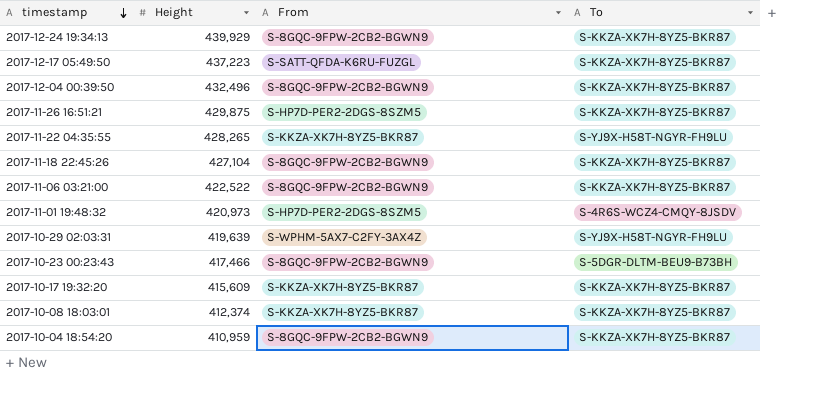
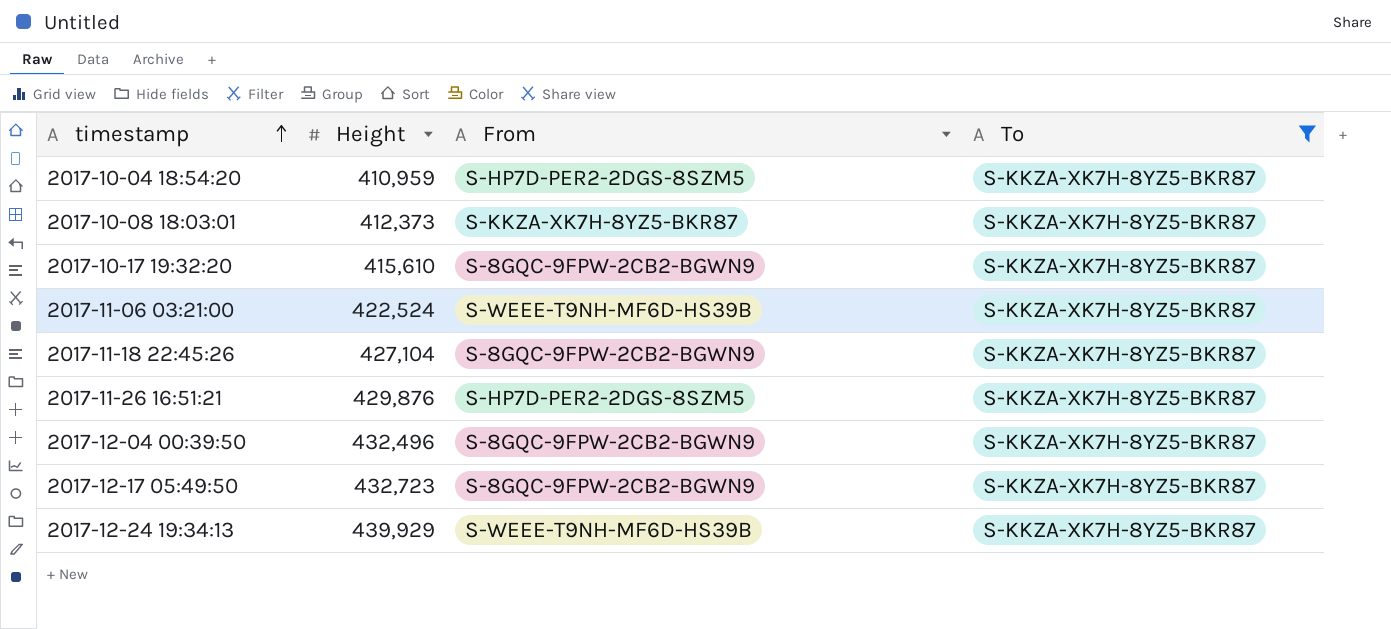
filter: none -> To = S-KKZA-XK7H-8YZ5-BKR87
row order: timestamp descending -> timestamp ascending
2017-10-04 18:54:20 | From: S-8GQC-9FPW-2CB2-BGWN9 -> S-HP7D-PER2-2DGS-8SZM5
2017-10-08 18:03:01 | Height: 412,374 -> 412,373
2017-10-17 19:32:20 | Height: 415,609 -> 415,610
2017-10-17 19:32:20 | From: S-KKZA-XK7H-8YZ5-BKR87 -> S-8GQC-9FPW-2CB2-BGWN9
2017-11-06 03:21:00 | Height: 422,522 -> 422,524
2017-11-06 03:21:00 | From: S-8GQC-9FPW-2CB2-BGWN9 -> S-WEEE-T9NH-MF6D-HS39B
2017-11-26 16:51:21 | Height: 429,875 -> 429,876
2017-12-17 05:49:50 | Height: 437,223 -> 432,723
2017-12-17 05:49:50 | From: S-SATT-QFDA-K6RU-FUZGL -> S-8GQC-9FPW-2CB2-BGWN9
2017-12-24 19:34:13 | From: S-8GQC-9FPW-2CB2-BGWN9 -> S-WEEE-T9NH-MF6D-HS39B

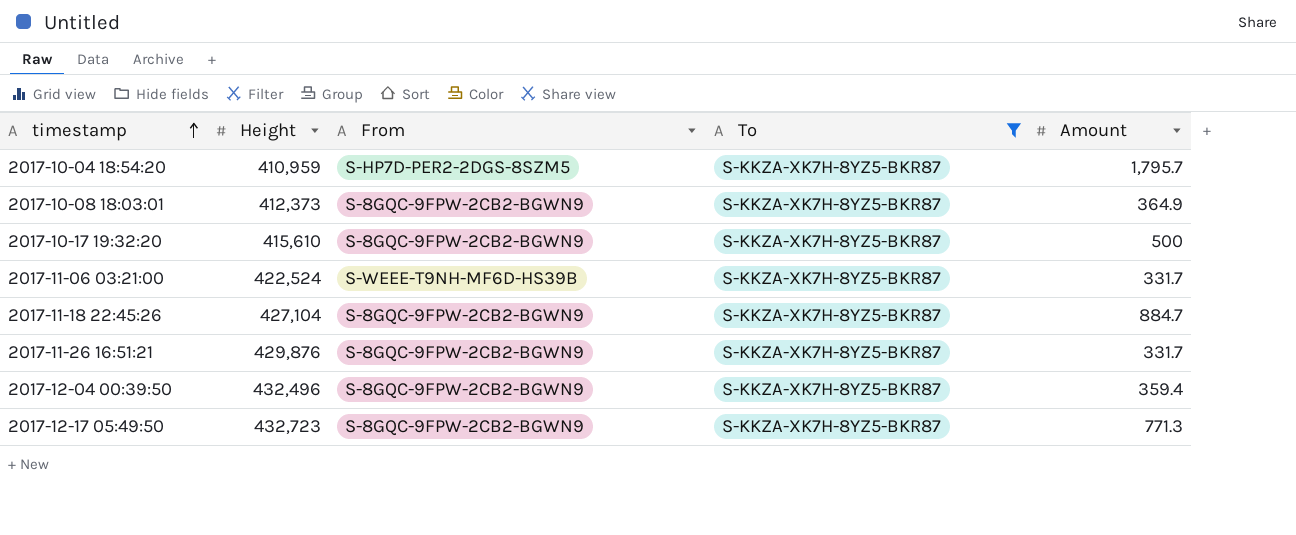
column Amount | position: none -> 5
row 2017-12-24 19:34:13: 439,929 | S-WEEE-T9NH-MF6D-HS39B | S-KKZA-XK7H-8YZ5-BKR87 -> none
2017-10-08 18:03:01 | From: S-KKZA-XK7H-8YZ5-BKR87 -> S-8GQC-9FPW-2CB2-BGWN9
2017-11-26 16:51:21 | From: S-HP7D-PER2-2DGS-8SZM5 -> S-8GQC-9FPW-2CB2-BGWN9

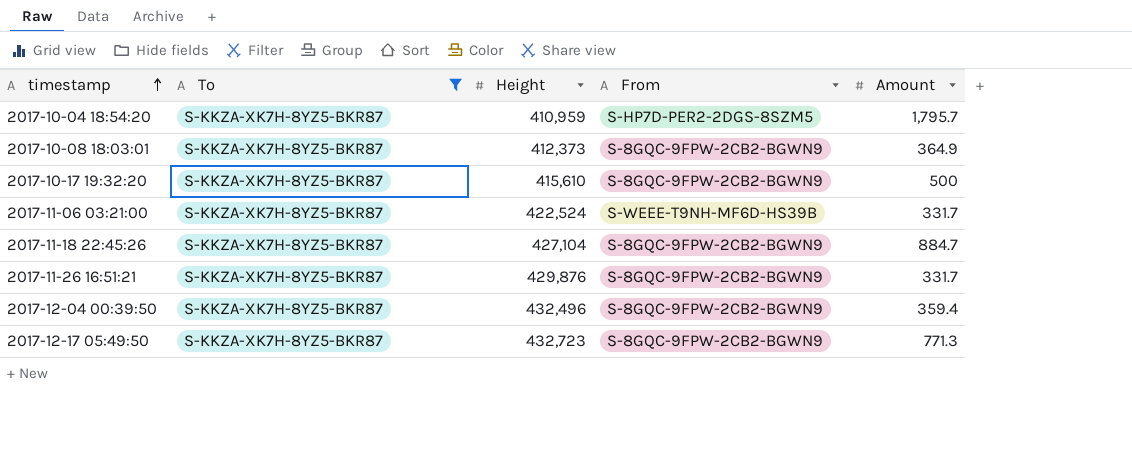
column To | position: 4 -> 2

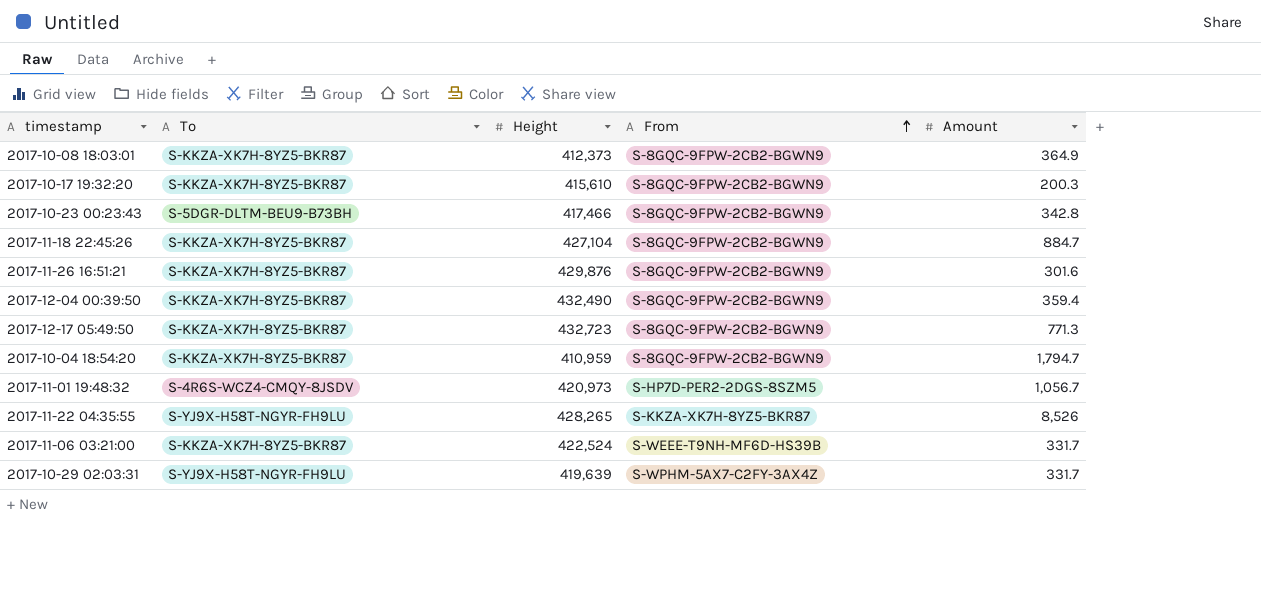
filter: To = S-KKZA-XK7H-8YZ5-BKR87 -> none
row order: timestamp ascending -> From ascending
2017-10-17 19:32:20 | Amount: 500 -> 200.3
2017-11-26 16:51:21 | Amount: 331.7 -> 301.6
2017-12-04 00:39:50 | Height: 432,496 -> 432,490
2017-10-04 18:54:20 | From: S-HP7D-PER2-2DGS-8SZM5 -> S-8GQC-9FPW-2CB2-BGWN9
2017-10-04 18:54:20 | Amount: 1,795.7 -> 1,794.7

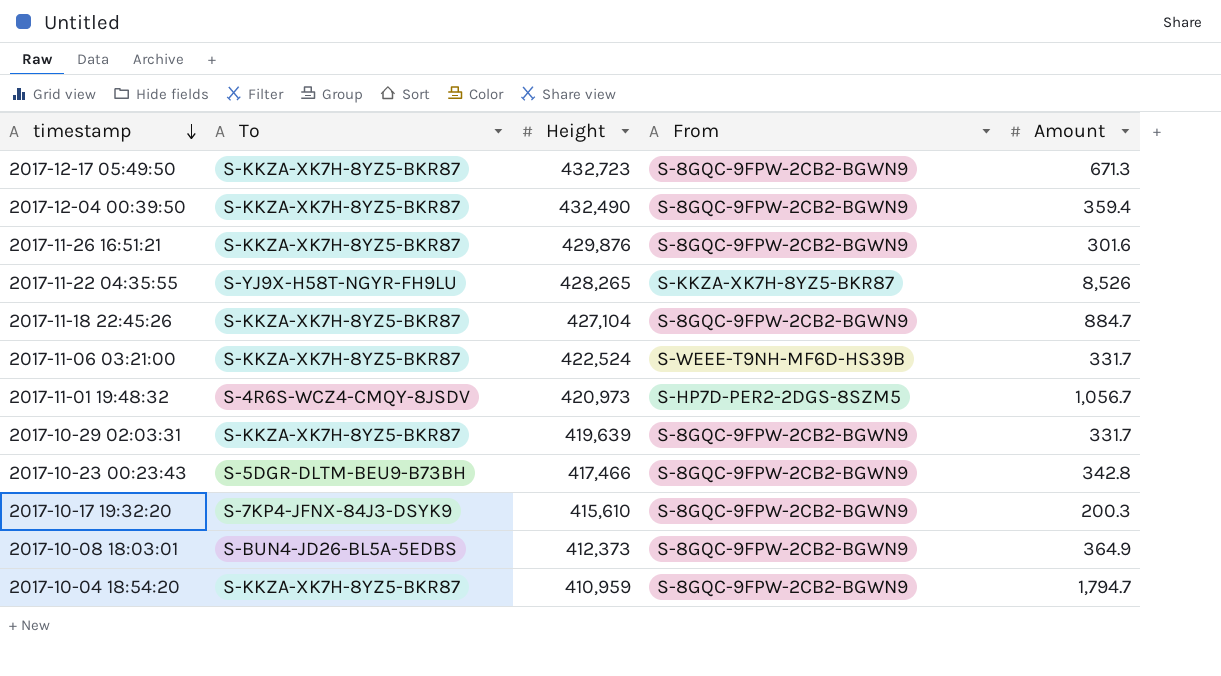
row order: From ascending -> timestamp descending
2017-12-17 05:49:50 | Amount: 771.3 -> 671.3
2017-10-29 02:03:31 | To: S-YJ9X-H58T-NGYR-FH9LU -> S-KKZA-XK7H-8YZ5-BKR87
2017-10-29 02:03:31 | From: S-WPHM-5AX7-C2FY-3AX4Z -> S-8GQC-9FPW-2CB2-BGWN9
2017-10-17 19:32:20 | To: S-KKZA-XK7H-8YZ5-BKR87 -> S-7KP4-JFNX-84J3-DSYK9
2017-10-08 18:03:01 | To: S-KKZA-XK7H-8YZ5-BKR87 -> S-BUN4-JD26-BL5A-5EDBS

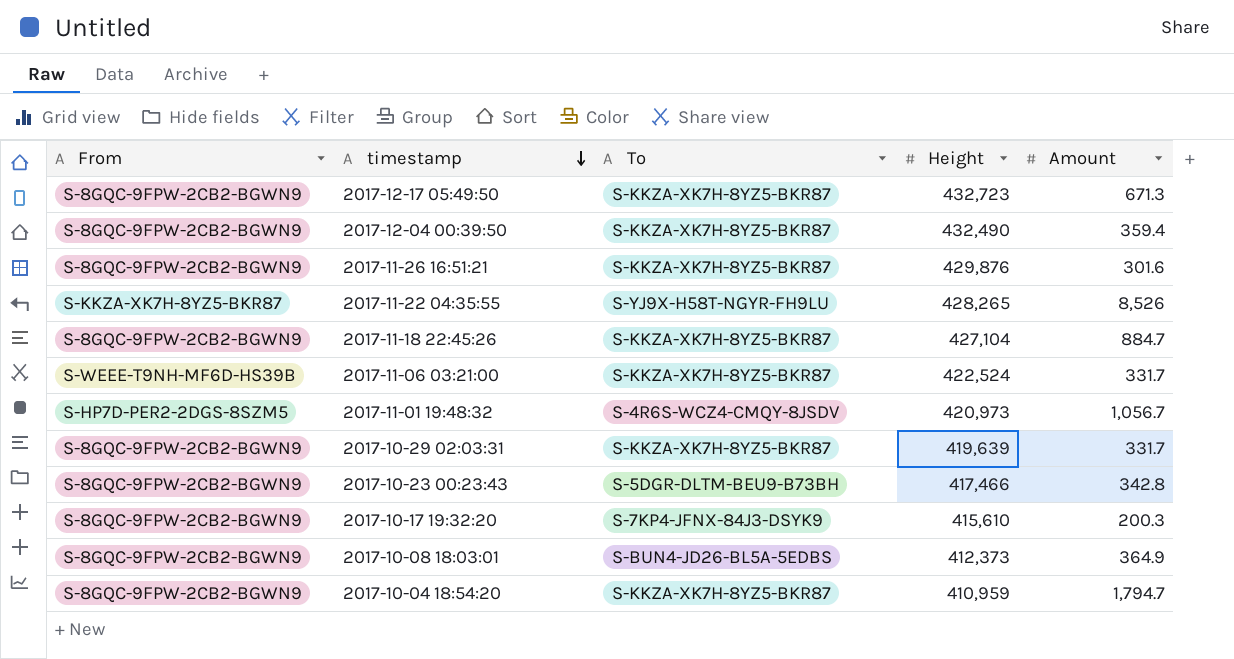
column From | position: 4 -> 1

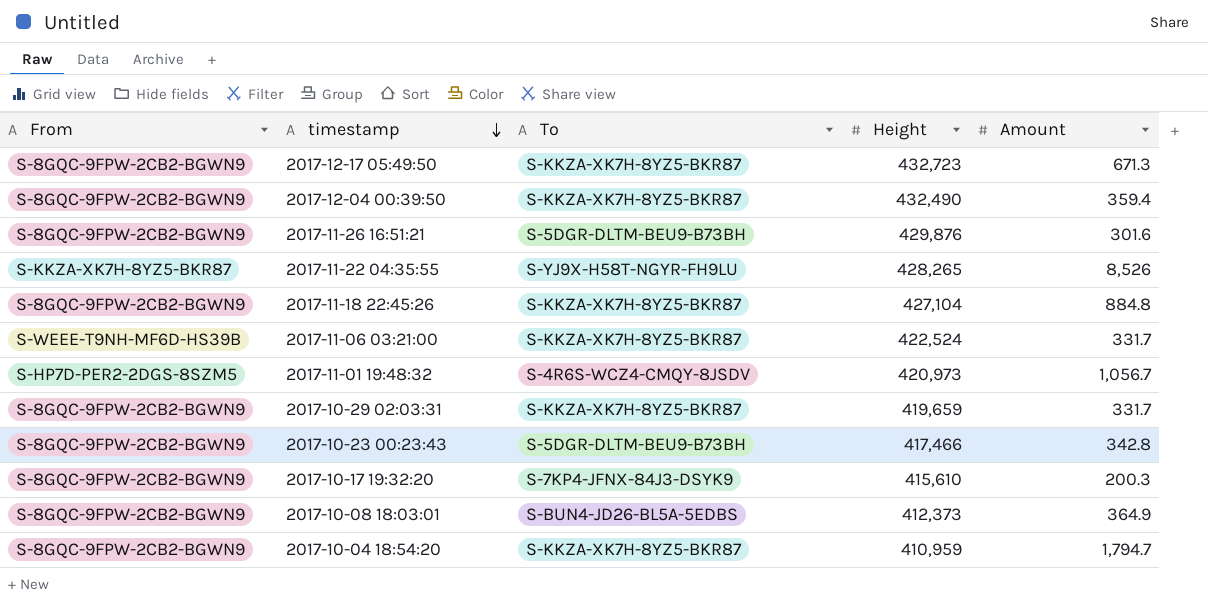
2017-11-26 16:51:21 | To: S-KKZA-XK7H-8YZ5-BKR87 -> S-5DGR-DLTM-BEU9-B73BH
2017-11-18 22:45:26 | Amount: 884.7 -> 884.8
2017-10-29 02:03:31 | Height: 419,639 -> 419,659

